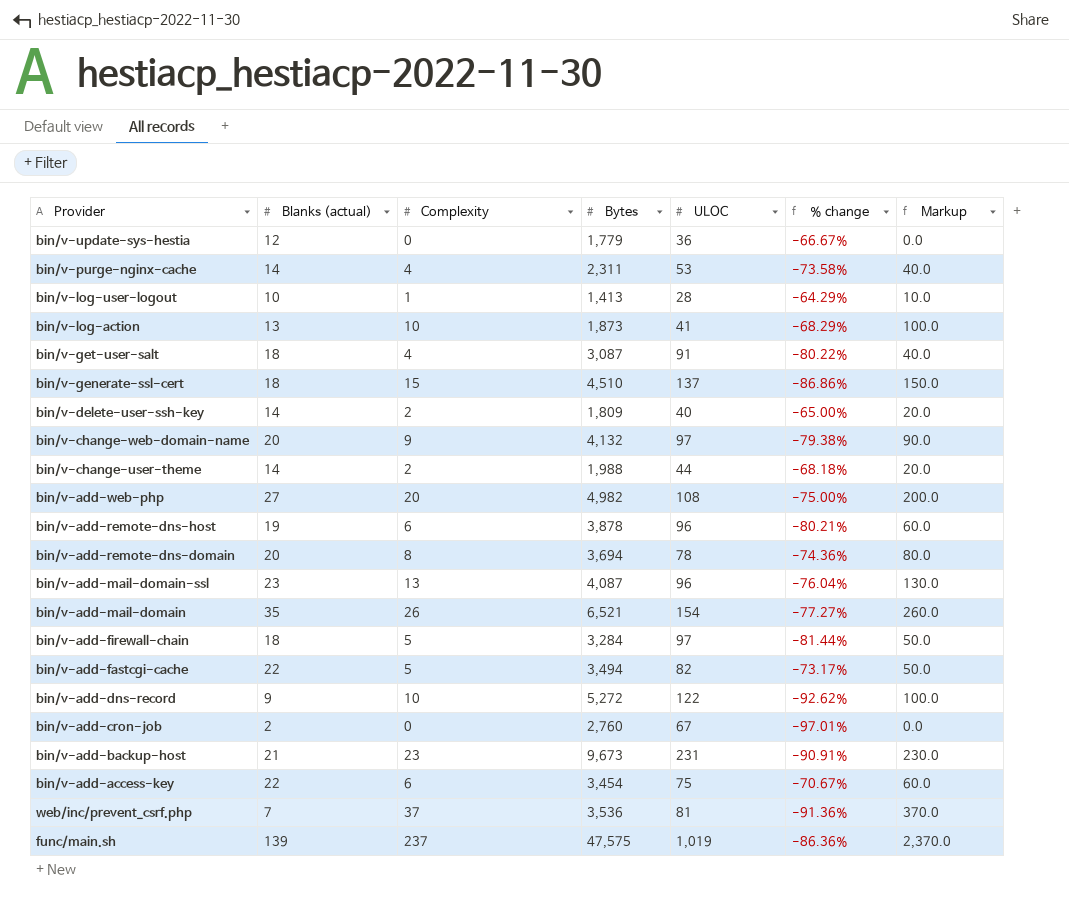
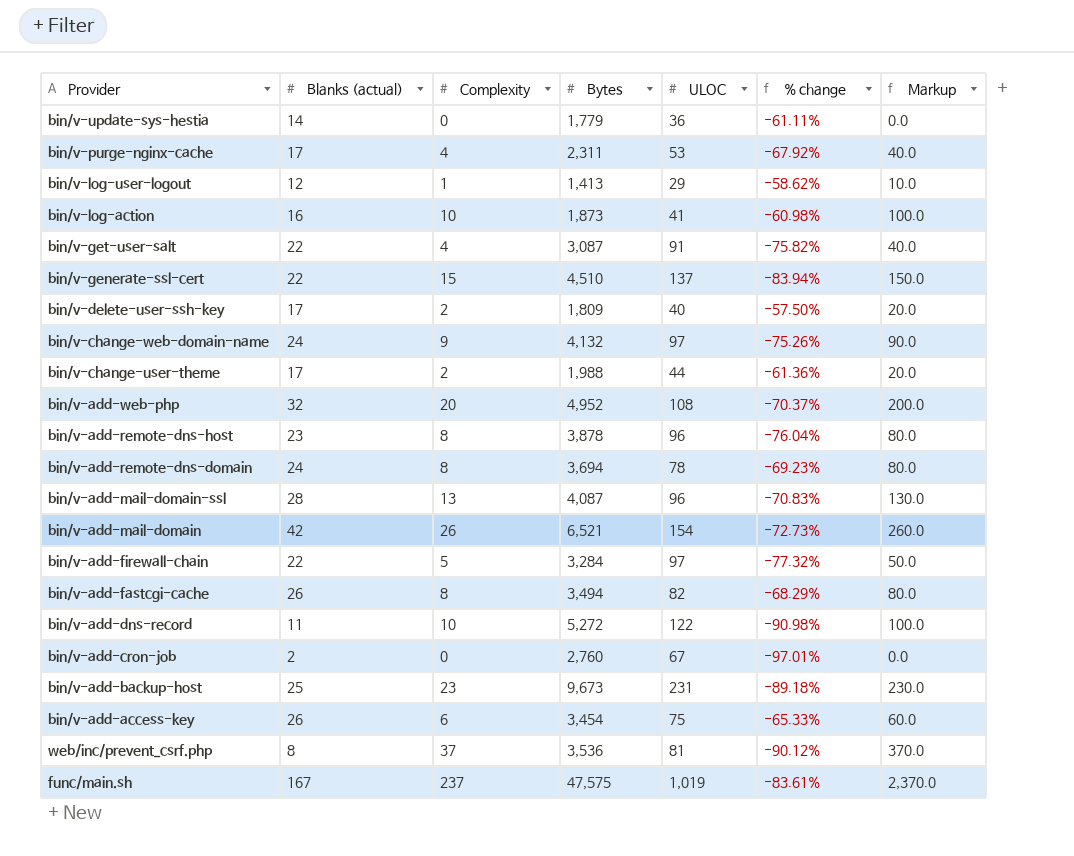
bin/v-update-sys-hestia | Blanks (actual): 12 -> 14
bin/v-update-sys-hestia | % change: -66.67% -> -61.11%
bin/v-purge-nginx-cache | Blanks (actual): 14 -> 17
bin/v-purge-nginx-cache | % change: -73.58% -> -67.92%
bin/v-log-user-logout | Blanks (actual): 10 -> 12
bin/v-log-user-logout | ULOC: 28 -> 29
bin/v-log-user-logout | % change: -64.29% -> -58.62%
bin/v-log-action | Blanks (actual): 13 -> 16
bin/v-log-action | % change: -68.29% -> -60.98%
bin/v-get-user-salt | Blanks (actual): 18 -> 22
bin/v-get-user-salt | % change: -80.22% -> -75.82%
bin/v-generate-ssl-cert | Blanks (actual): 18 -> 22
bin/v-generate-ssl-cert | % change: -86.86% -> -83.94%
bin/v-delete-user-ssh-key | Blanks (actual): 14 -> 17
bin/v-delete-user-ssh-key | % change: -65.00% -> -57.50%
bin/v-change-web-domain-name | Blanks (actual): 20 -> 24
bin/v-change-web-domain-name | % change: -79.38% -> -75.26%
bin/v-change-user-theme | Blanks (actual): 14 -> 17
bin/v-change-user-theme | % change: -68.18% -> -61.36%
bin/v-add-web-php | Blanks (actual): 27 -> 32
bin/v-add-web-php | Bytes: 4,982 -> 4,952
bin/v-add-web-php | % change: -75.00% -> -70.37%
bin/v-add-remote-dns-host | Blanks (actual): 19 -> 23
bin/v-add-remote-dns-host | Complexity: 6 -> 8
bin/v-add-remote-dns-host | % change: -80.21% -> -76.04%
bin/v-add-remote-dns-host | Markup: 60.0 -> 80.0
bin/v-add-remote-dns-domain | Blanks (actual): 20 -> 24
bin/v-add-remote-dns-domain | % change: -74.36% -> -69.23%
bin/v-add-mail-domain-ssl | Blanks (actual): 23 -> 28
bin/v-add-mail-domain-ssl | % change: -76.04% -> -70.83%
bin/v-add-mail-domain | Blanks (actual): 35 -> 42
bin/v-add-mail-domain | % change: -77.27% -> -72.73%
bin/v-add-firewall-chain | Blanks (actual): 18 -> 22
bin/v-add-firewall-chain | % change: -81.44% -> -77.32%
bin/v-add-fastcgi-cache | Blanks (actual): 22 -> 26
bin/v-add-fastcgi-cache | Complexity: 5 -> 8
bin/v-add-fastcgi-cache | % change: -73.17% -> -68.29%
bin/v-add-fastcgi-cache | Markup: 50.0 -> 80.0
bin/v-add-dns-record | Blanks (actual): 9 -> 11
bin/v-add-dns-record | % change: -92.62% -> -90.98%
bin/v-add-backup-host | Blanks (actual): 21 -> 25
bin/v-add-backup-host | % change: -90.91% -> -89.18%
bin/v-add-access-key | Blanks (actual): 22 -> 26
bin/v-add-access-key | % change: -70.67% -> -65.33%
web/inc/prevent_csrf.php | Blanks (actual): 7 -> 8
web/inc/prevent_csrf.php | % change: -91.36% -> -90.12%
func/main.sh | Blanks (actual): 139 -> 167
func/main.sh | % change: -86.36% -> -83.61%

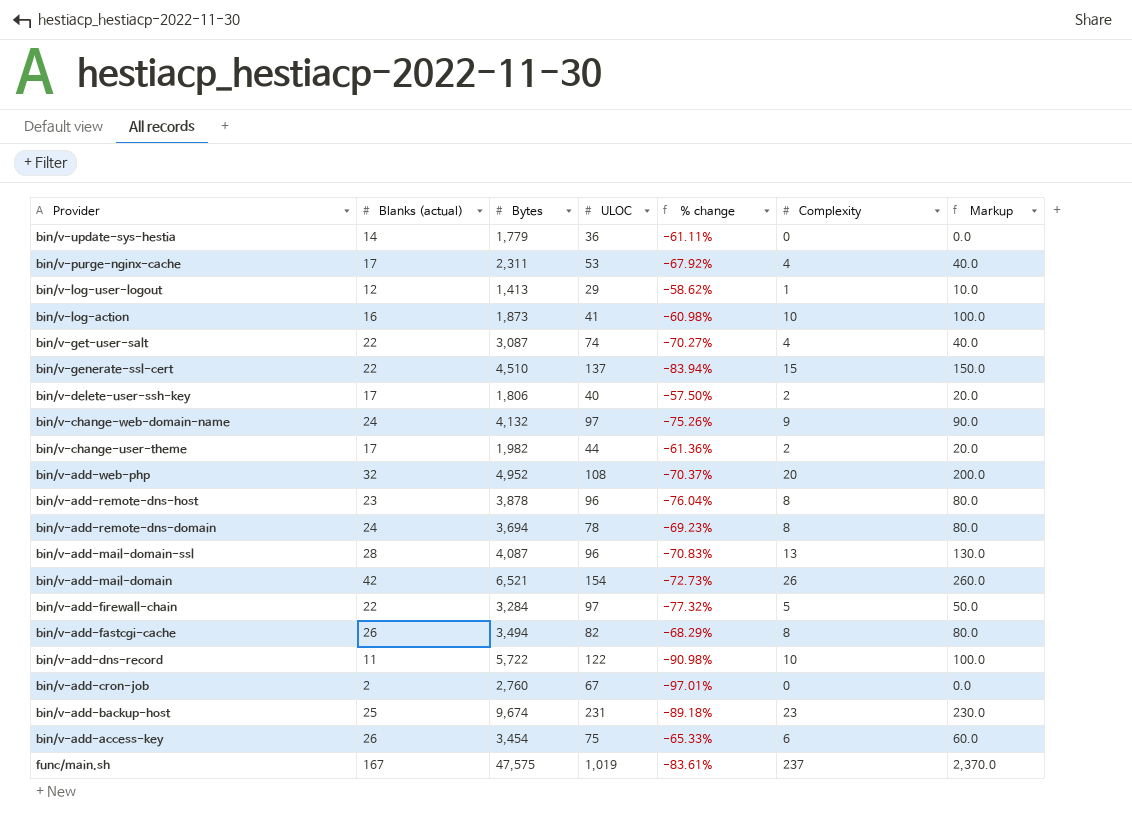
column Complexity | position: 3 -> 6
row web/inc/prevent_csrf.php: 8 | 37 | 3,536 | 81 | -90.12% | 370.0 -> none
bin/v-get-user-salt | ULOC: 91 -> 74
bin/v-get-user-salt | % change: -75.82% -> -70.27%
bin/v-delete-user-ssh-key | Bytes: 1,809 -> 1,806
bin/v-change-user-theme | Bytes: 1,988 -> 1,982
bin/v-add-dns-record | Bytes: 5,272 -> 5,722
bin/v-add-backup-host | Bytes: 9,673 -> 9,674

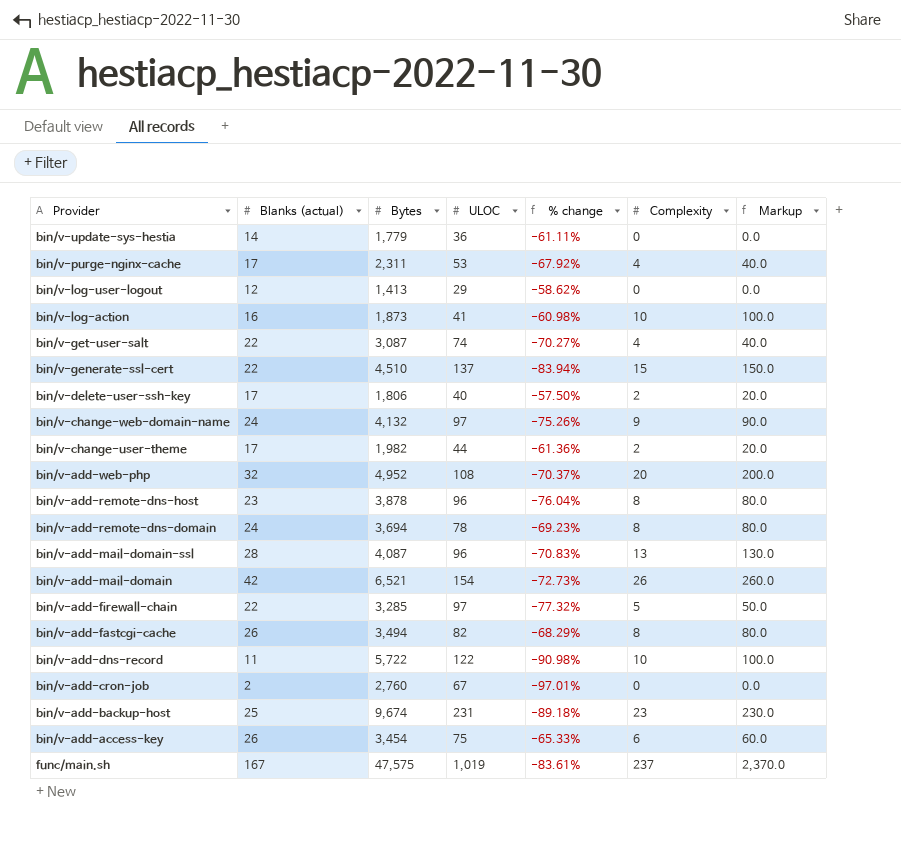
bin/v-log-user-logout | Complexity: 1 -> 0
bin/v-log-user-logout | Markup: 10.0 -> 0.0
bin/v-add-firewall-chain | Bytes: 3,284 -> 3,285

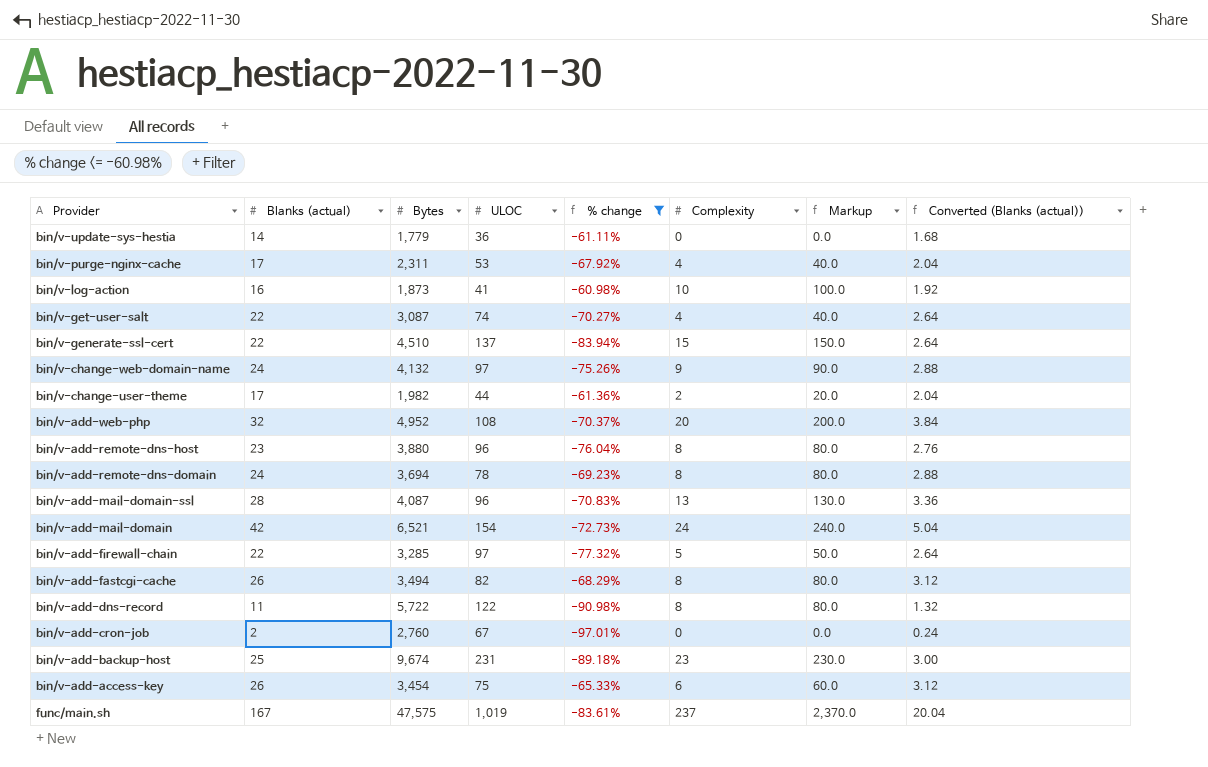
filter: none -> % change <= -60.98%
column Converted (Blanks (actual)) | formula: none -> [Blanks (actual)] * 0.12
bin/v-add-remote-dns-host | Bytes: 3,878 -> 3,880
bin/v-add-mail-domain | Complexity: 26 -> 24
bin/v-add-mail-domain | Markup: 260.0 -> 240.0
bin/v-add-dns-record | Complexity: 10 -> 8
bin/v-add-dns-record | Markup: 100.0 -> 80.0

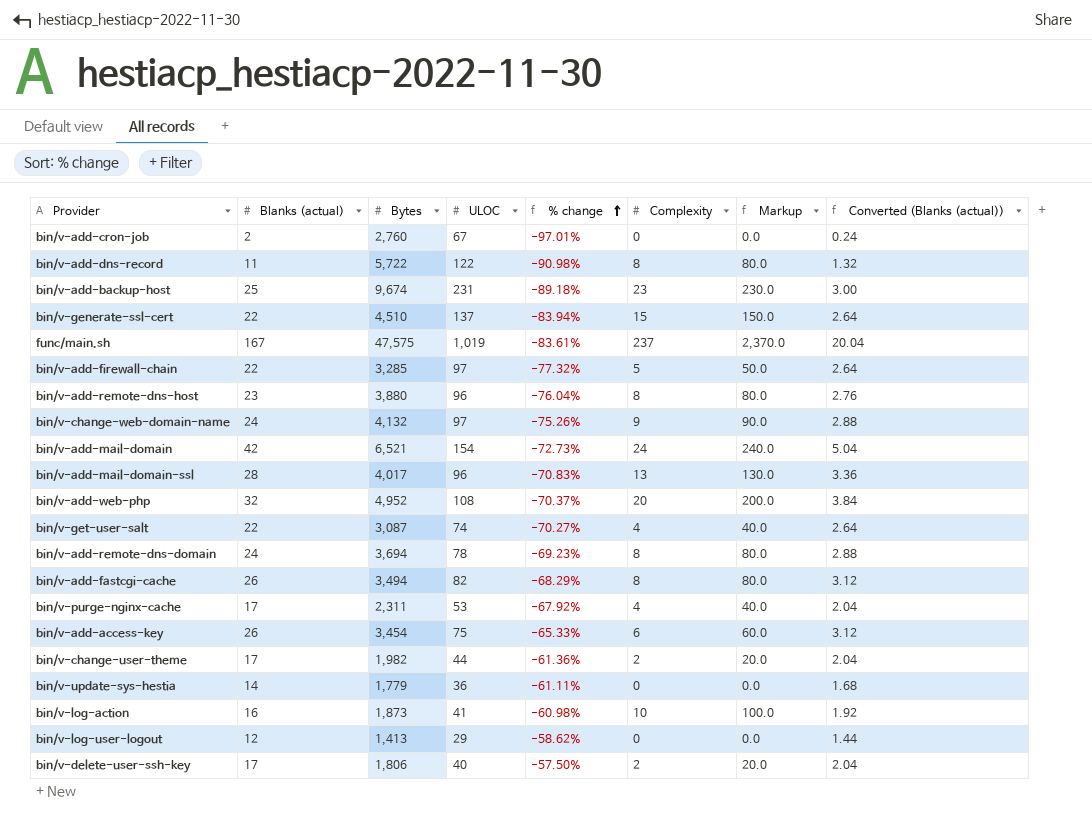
filter: % change <= -60.98% -> none
row order: none -> % change ascending
bin/v-add-mail-domain-ssl | Bytes: 4,087 -> 4,017

